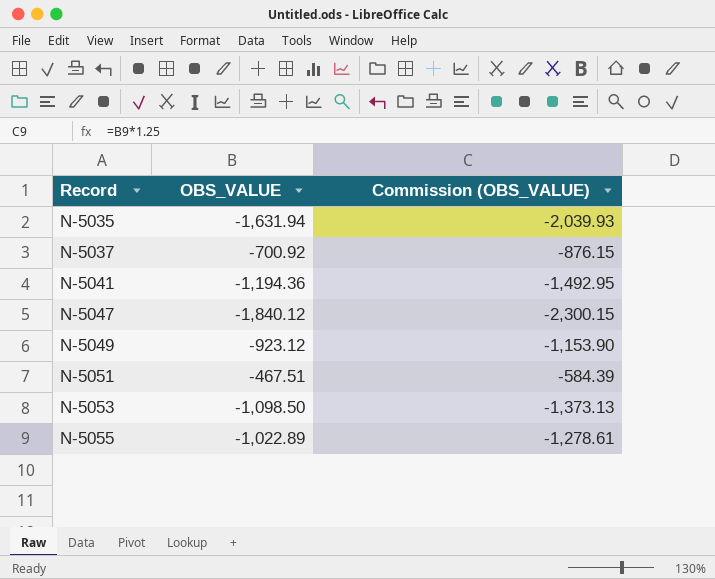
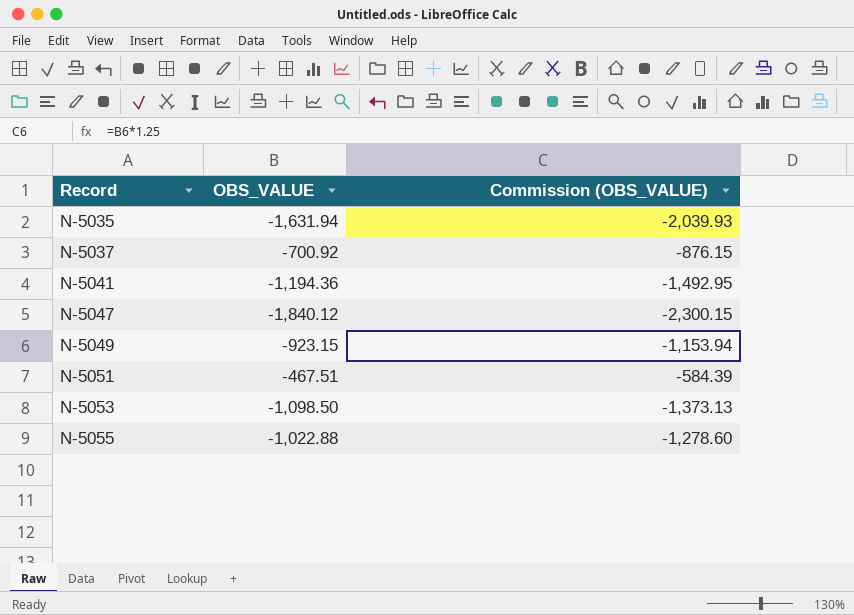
N-5049 | OBS_VALUE: -923.12 -> -923.15
N-5049 | Commission (OBS_VALUE): -1,153.90 -> -1,153.94
N-5055 | OBS_VALUE: -1,022.89 -> -1,022.88
N-5055 | Commission (OBS_VALUE): -1,278.61 -> -1,278.60

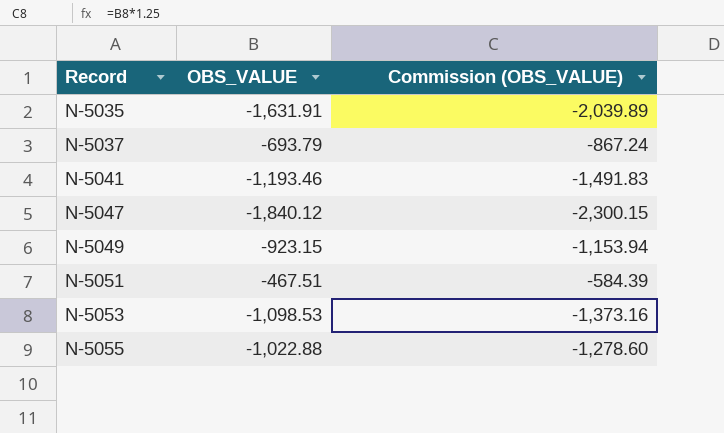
N-5035 | OBS_VALUE: -1,631.94 -> -1,631.91
N-5035 | Commission (OBS_VALUE): -2,039.93 -> -2,039.89
N-5037 | OBS_VALUE: -700.92 -> -693.79
N-5037 | Commission (OBS_VALUE): -876.15 -> -867.24
N-5041 | OBS_VALUE: -1,194.36 -> -1,193.46
N-5041 | Commission (OBS_VALUE): -1,492.95 -> -1,491.83
N-5053 | OBS_VALUE: -1,098.50 -> -1,098.53
N-5053 | Commission (OBS_VALUE): -1,373.13 -> -1,373.16

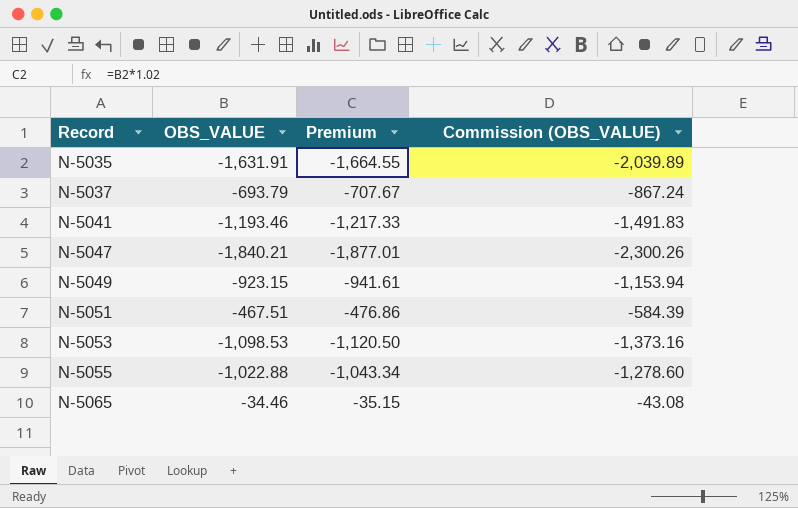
column Premium | formula: none -> [OBS_VALUE] * 1.02
N-5047 | OBS_VALUE: -1,840.12 -> -1,840.21
N-5047 | Commission (OBS_VALUE): -2,300.15 -> -2,300.26
row N-5065: none -> -34.46 | -35.15 | -43.08

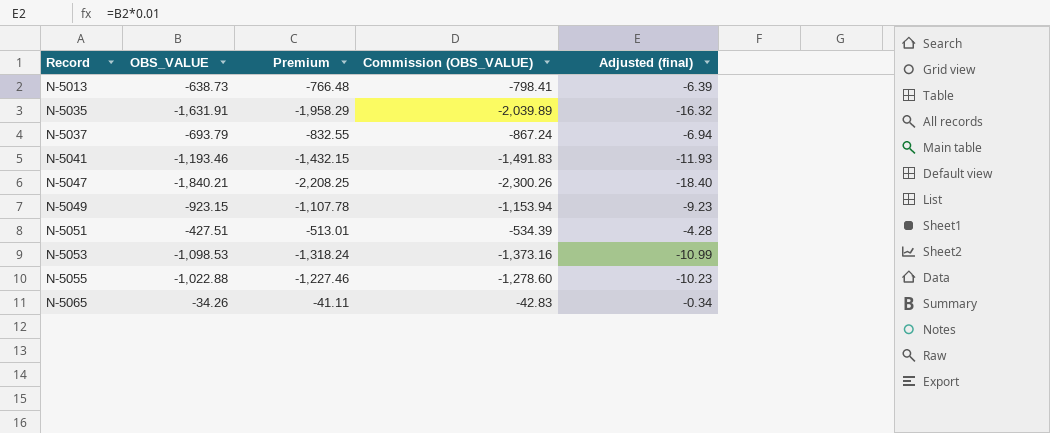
column Premium | formula: [OBS_VALUE] * 1.02 -> [OBS_VALUE] * 1.2
column Adjusted (final) | formula: none -> [OBS_VALUE] * 0.01
row N-5013: none -> -638.73 | -766.48 | -798.41 | -6.39
N-5051 | OBS_VALUE: -467.51 -> -427.51
N-5051 | Commission (OBS_VALUE): -584.39 -> -534.39
N-5065 | OBS_VALUE: -34.46 -> -34.26
N-5065 | Commission (OBS_VALUE): -43.08 -> -42.83

